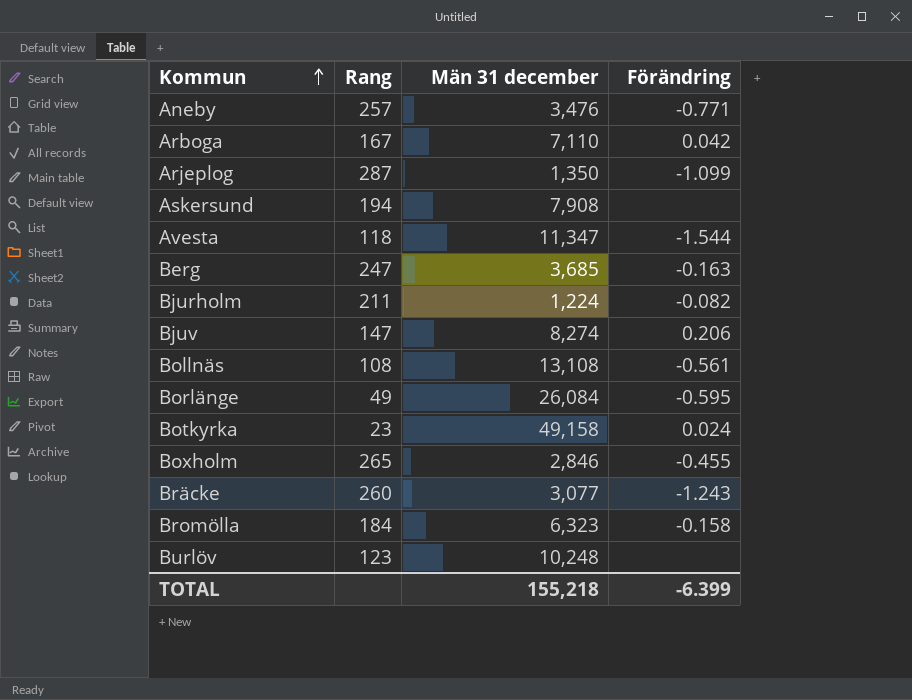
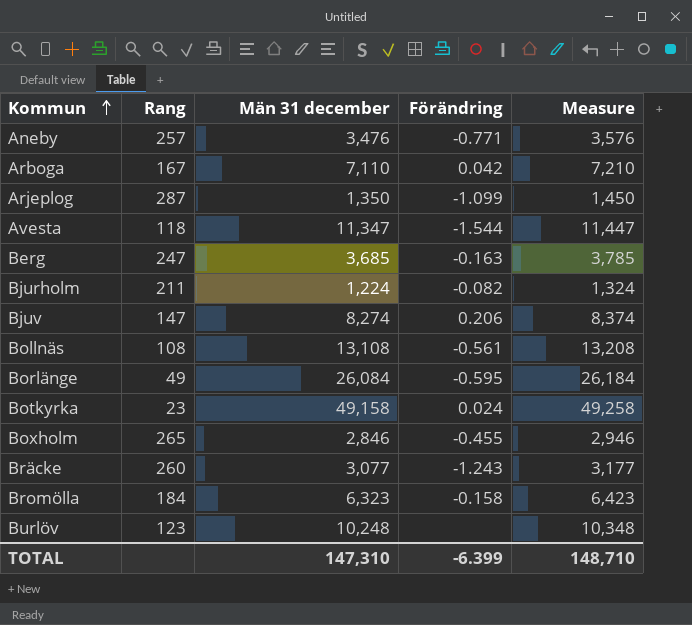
column Measure | formula: none -> [Män 31 december] + 100
row Askersund: 194 | 7,908 | none -> none
TOTAL | Män 31 december: 155,218 -> 147,310

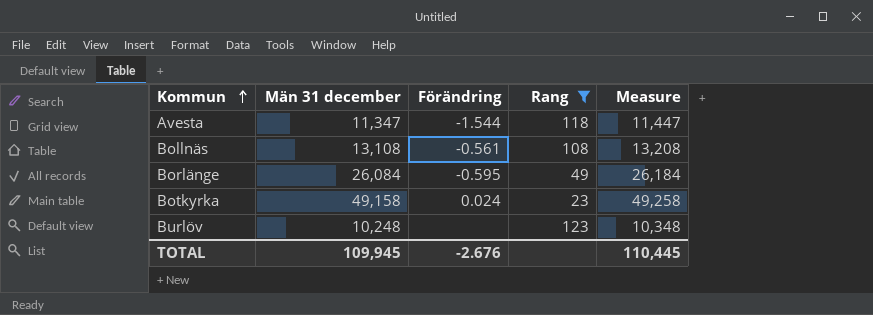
filter: none -> Rang <= 123
column Rang | position: 2 -> 4
TOTAL | Män 31 december: 147,310 -> 109,945
TOTAL | Förändring: -6.399 -> -2.676
TOTAL | Measure: 148,710 -> 110,445

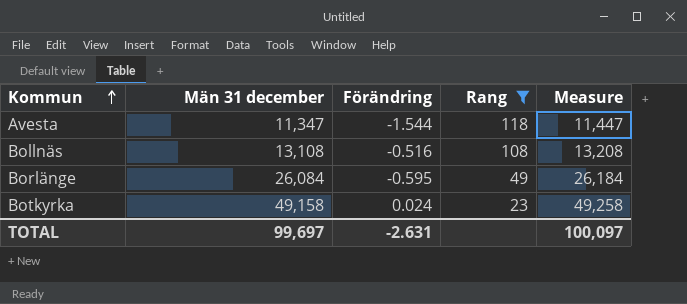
row Burlöv: 10,248 | none | 123 | 10,348 -> none
Bollnäs | Förändring: -0.561 -> -0.516
TOTAL | Män 31 december: 109,945 -> 99,697
TOTAL | Förändring: -2.676 -> -2.631
TOTAL | Measure: 110,445 -> 100,097

